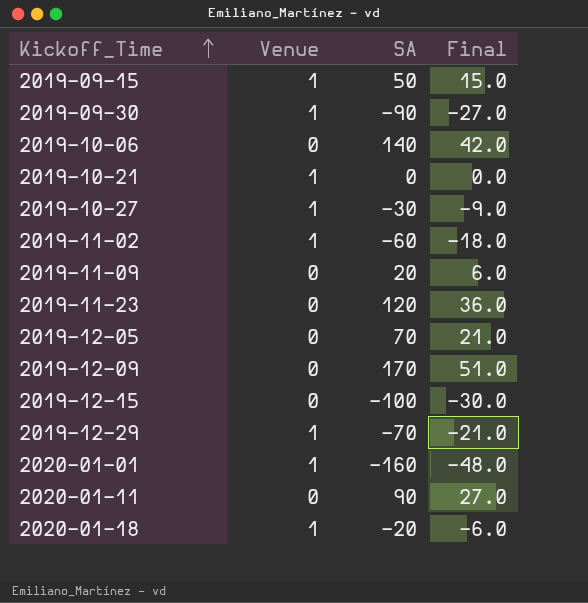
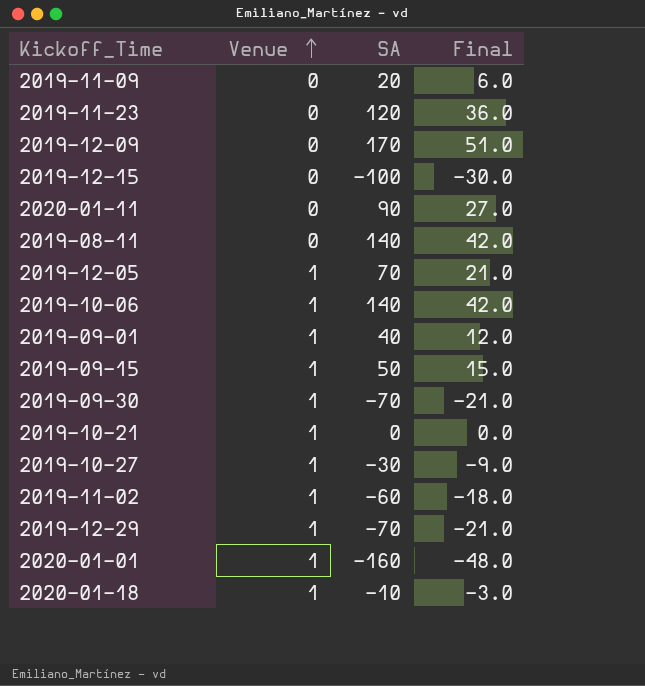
row order: Kickoff_Time ascending -> Venue ascending
row 2019-08-11: none -> 0 | 140 | 42.0
2019-12-05 | Venue: 0 -> 1
2019-10-06 | Venue: 0 -> 1
row 2019-09-01: none -> 1 | 40 | 12.0
2019-09-30 | SA: -90 -> -70
2019-09-30 | Final: -27.0 -> -21.0
2020-01-18 | SA: -20 -> -10
2020-01-18 | Final: -6.0 -> -3.0

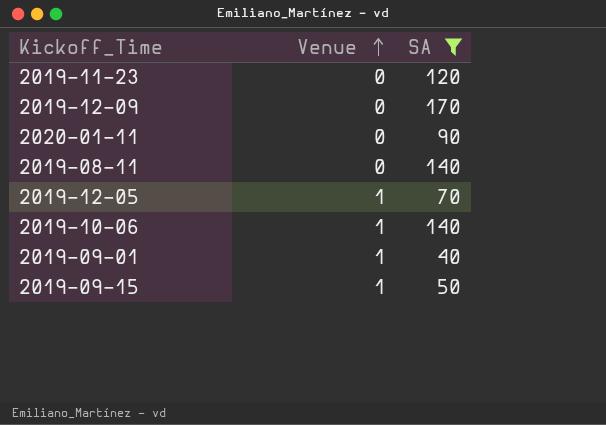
filter: none -> SA >= 40
column Final | formula: [SA] * 0.3 -> none

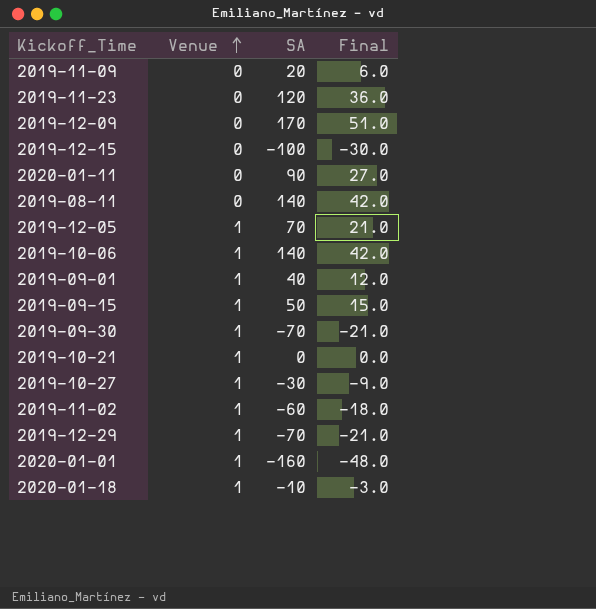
filter: SA >= 40 -> none
column Final | formula: none -> [SA] * 0.3

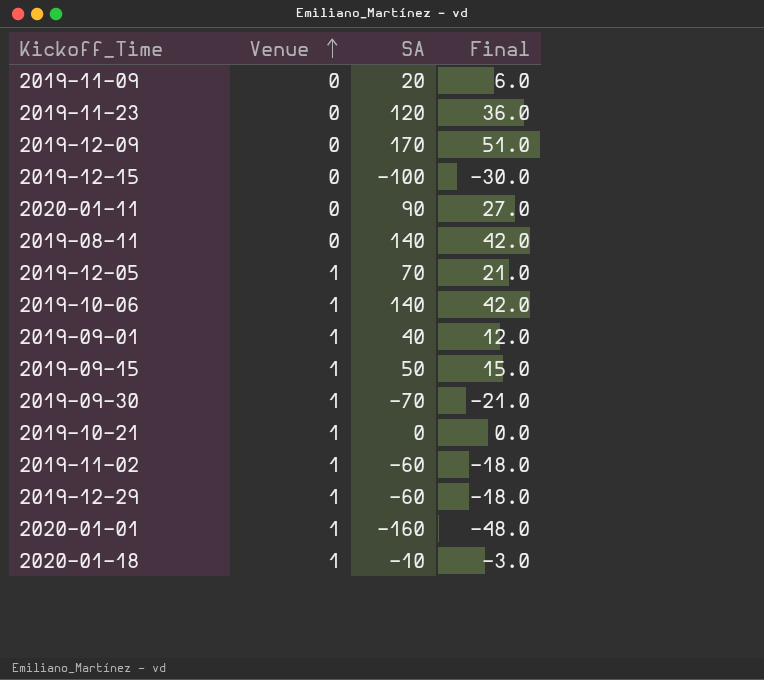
row 2019-10-27: 1 | -30 | -9.0 -> none
2019-12-29 | SA: -70 -> -60
2019-12-29 | Final: -21.0 -> -18.0

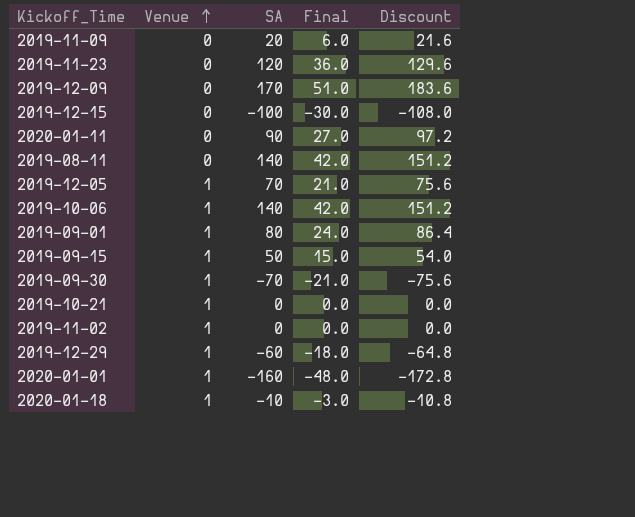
column Discount | formula: none -> [SA] * 1.08
2019-09-01 | SA: 40 -> 80
2019-09-01 | Final: 12.0 -> 24.0
2019-11-02 | SA: -60 -> 0
2019-11-02 | Final: -18.0 -> 0.0

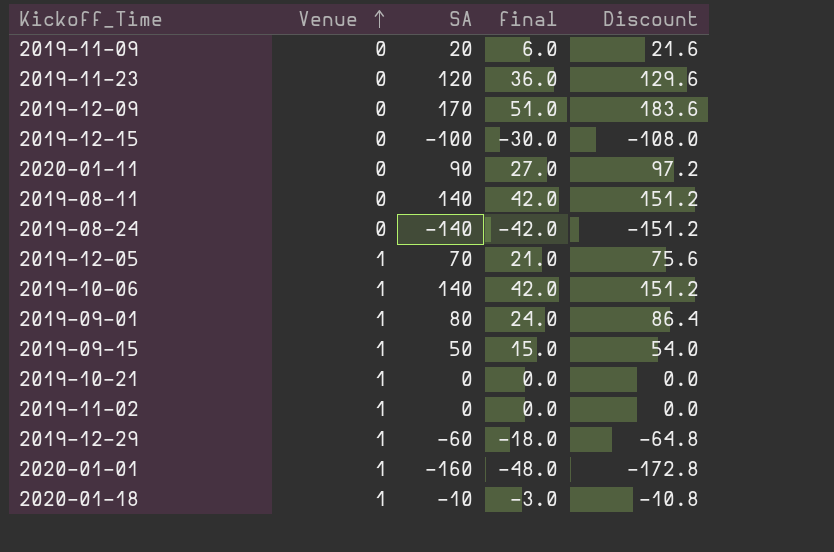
column name: Final -> final
row 2019-09-30: 1 | -70 | -21.0 | -75.6 -> none
row 2019-08-24: none -> 0 | -140 | -42.0 | -151.2

